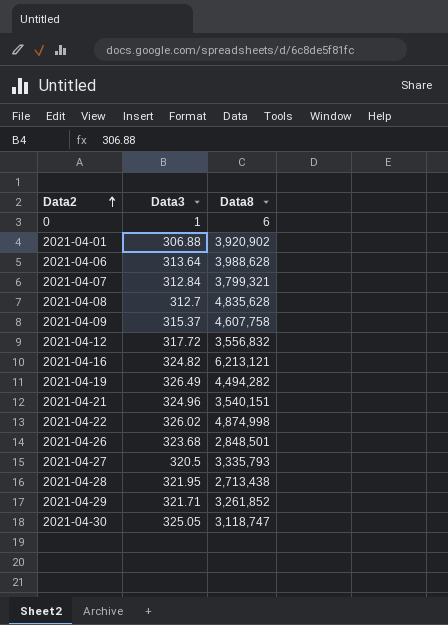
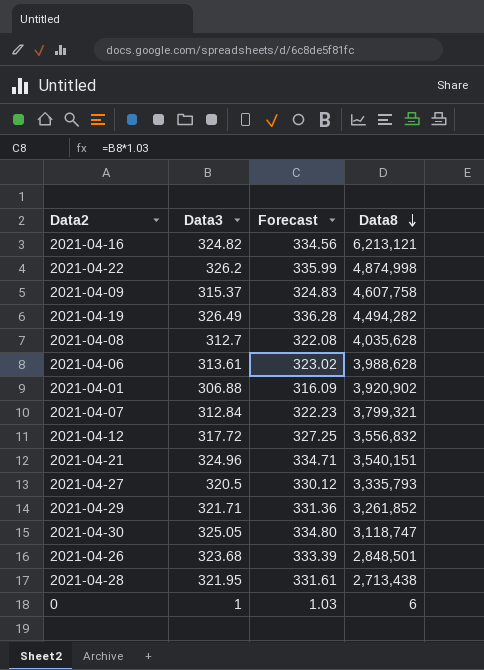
row order: Data2 ascending -> Data8 descending
column Forecast | formula: none -> [Data3] * 1.03
2021-04-22 | Data3: 326.02 -> 326.2
2021-04-08 | Data8: 4,835,628 -> 4,035,628
2021-04-06 | Data3: 313.64 -> 313.61

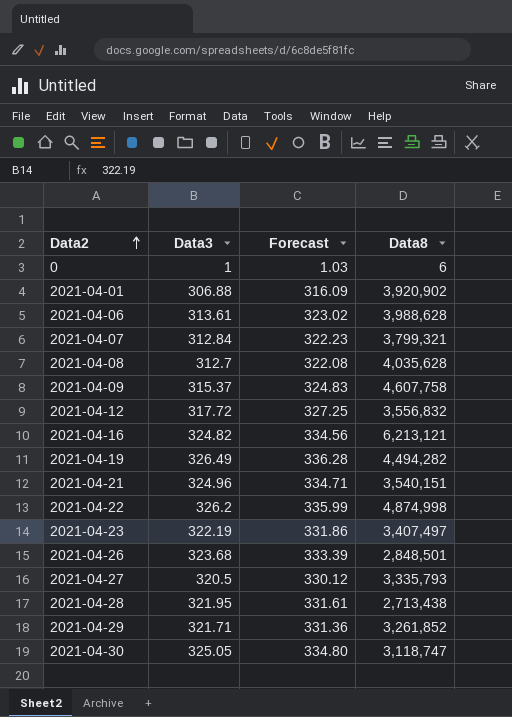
row order: Data8 descending -> Data2 ascending
row 2021-04-23: none -> 322.19 | 331.86 | 3,407,497

